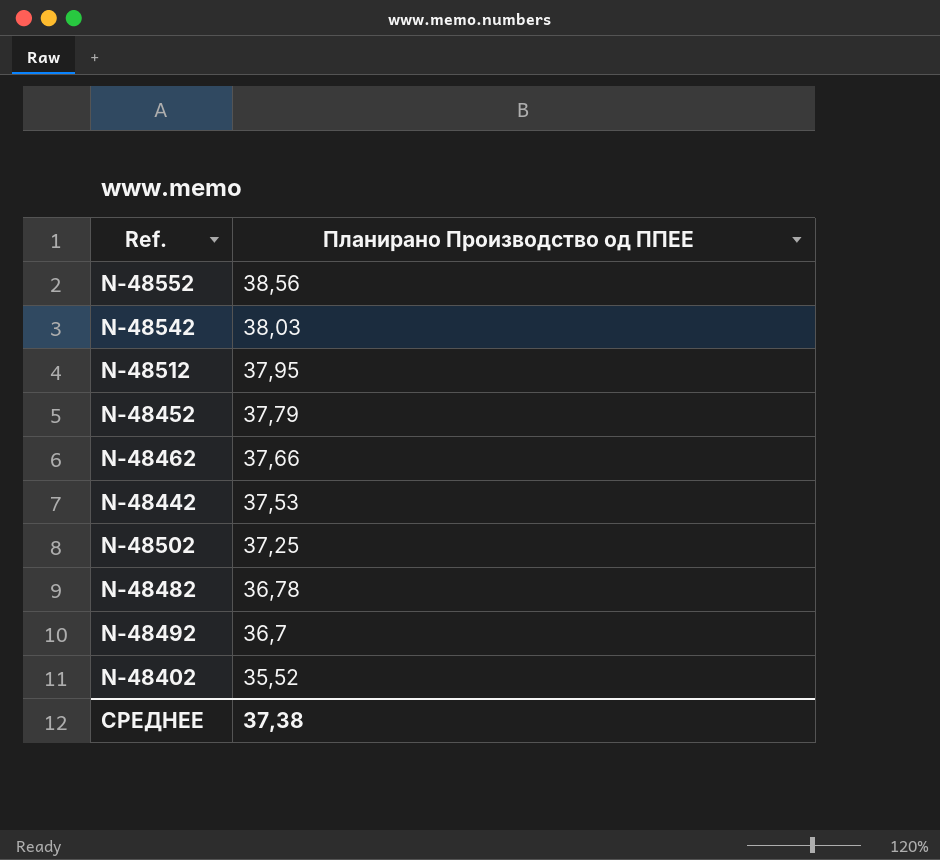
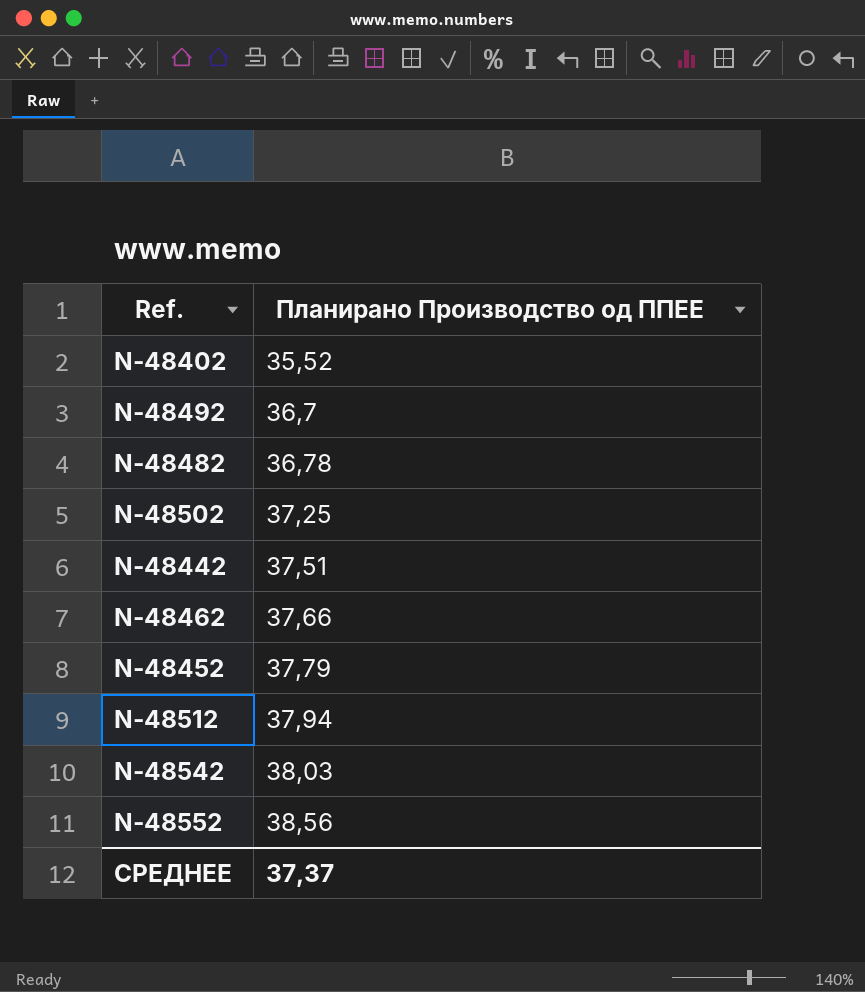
row order: Планирано Производство од ППЕЕ descending -> Планирано Производство од ППЕЕ ascending
N-48442 | Планирано Производство од ППЕЕ: 37,53 -> 37,51
N-48512 | Планирано Производство од ППЕЕ: 37,95 -> 37,94
СРЕДНЕЕ | Планирано Производство од ППЕЕ: 37,38 -> 37,37

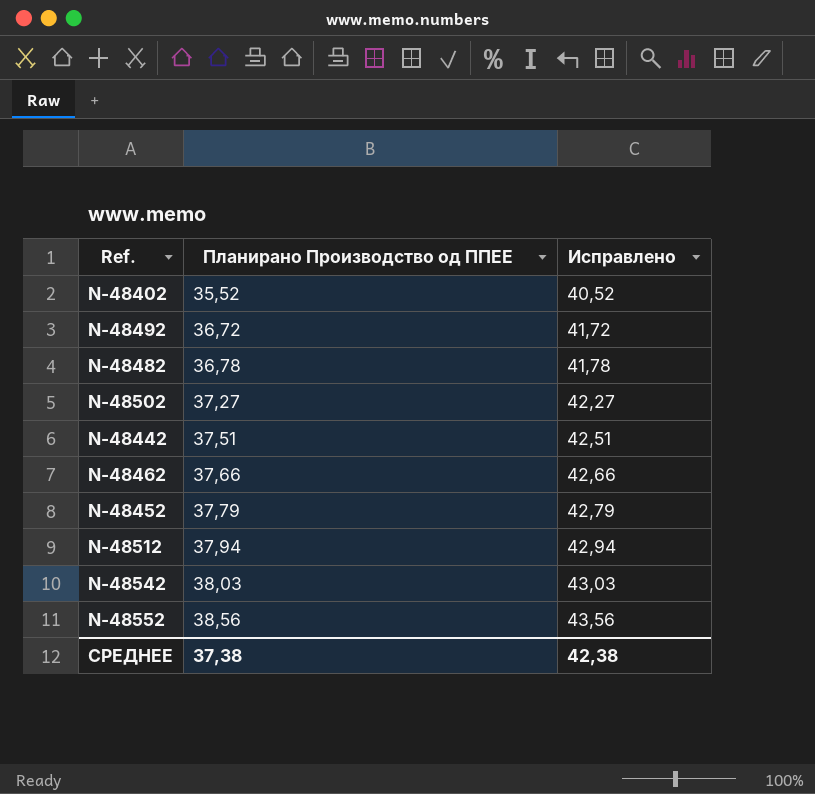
column Исправлено | formula: none -> [Планирано Производство од ППЕЕ] + 5
N-48492 | Планирано Производство од ППЕЕ: 36,7 -> 36,72
N-48502 | Планирано Производство од ППЕЕ: 37,25 -> 37,27
СРЕДНЕЕ | Планирано Производство од ППЕЕ: 37,37 -> 37,38

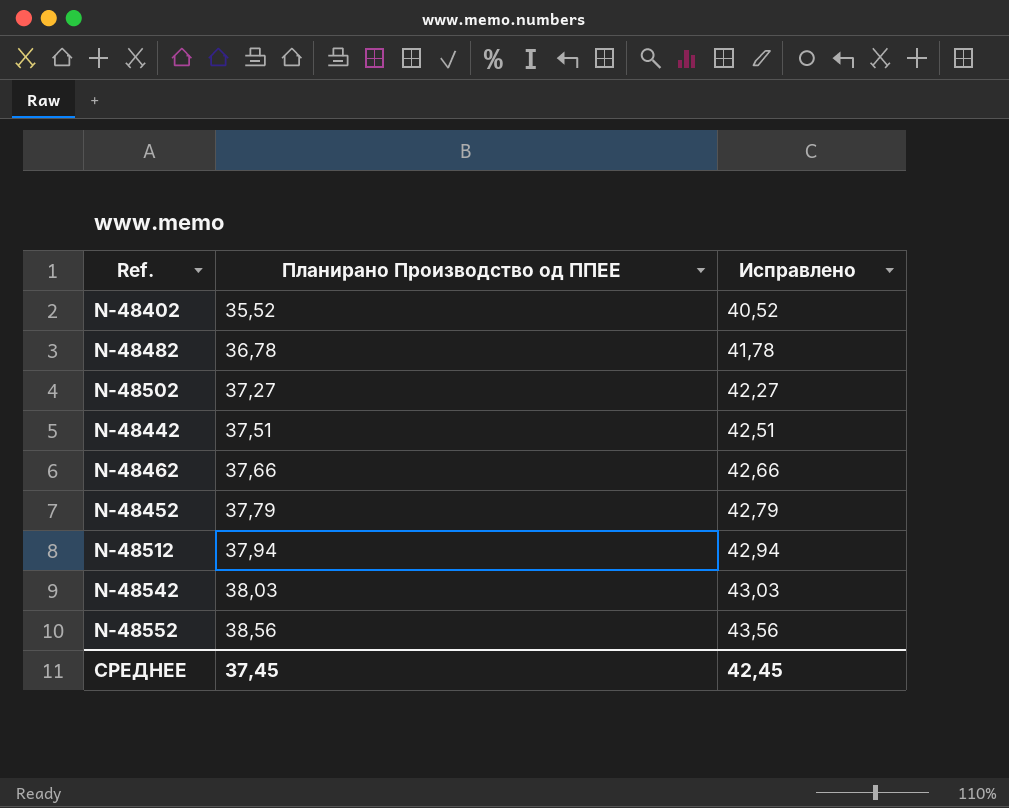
row N-48492: 36,72 | 41,72 -> none
СРЕДНЕЕ | Планирано Производство од ППЕЕ: 37,38 -> 37,45
СРЕДНЕЕ | Исправлено: 42,38 -> 42,45

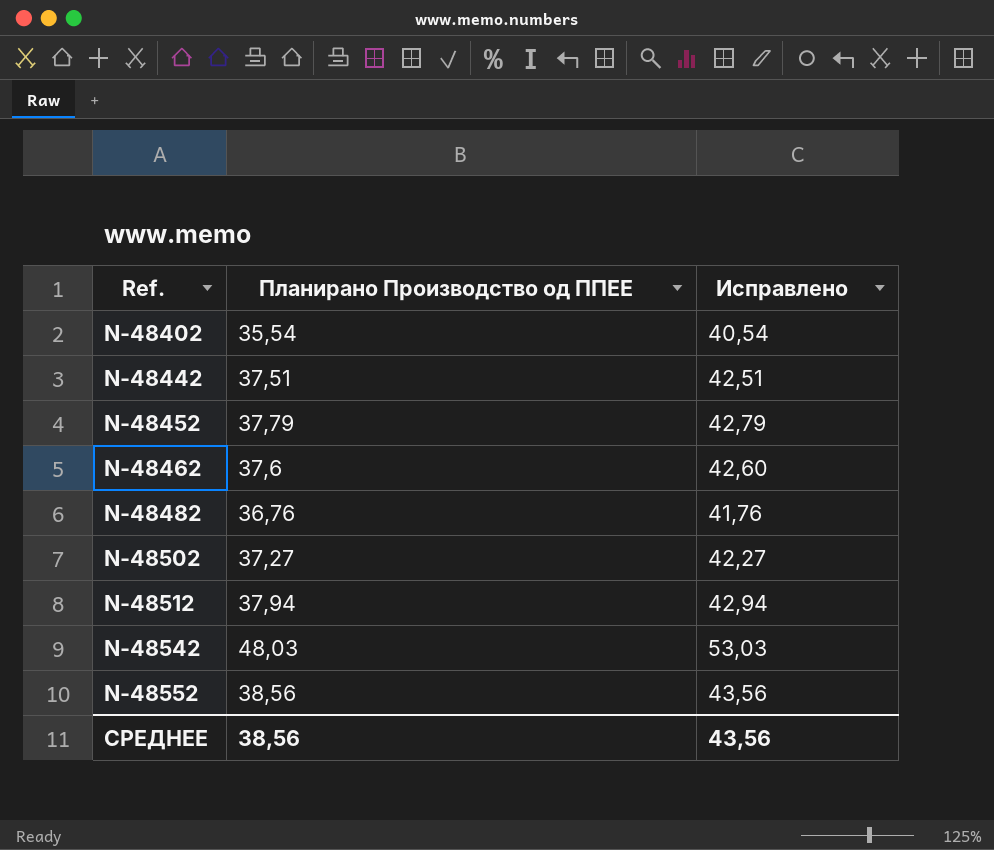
row order: Планирано Производство од ППЕЕ ascending -> Ref. ascending
N-48402 | Планирано Производство од ППЕЕ: 35,52 -> 35,54
N-48402 | Исправлено: 40,52 -> 40,54
N-48462 | Планирано Производство од ППЕЕ: 37,66 -> 37,6
N-48462 | Исправлено: 42,66 -> 42,60
N-48482 | Планирано Производство од ППЕЕ: 36,78 -> 36,76
N-48482 | Исправлено: 41,78 -> 41,76
N-48542 | Планирано Производство од ППЕЕ: 38,03 -> 48,03
N-48542 | Исправлено: 43,03 -> 53,03
СРЕДНЕЕ | Планирано Производство од ППЕЕ: 37,45 -> 38,56
СРЕДНЕЕ | Исправлено: 42,45 -> 43,56

